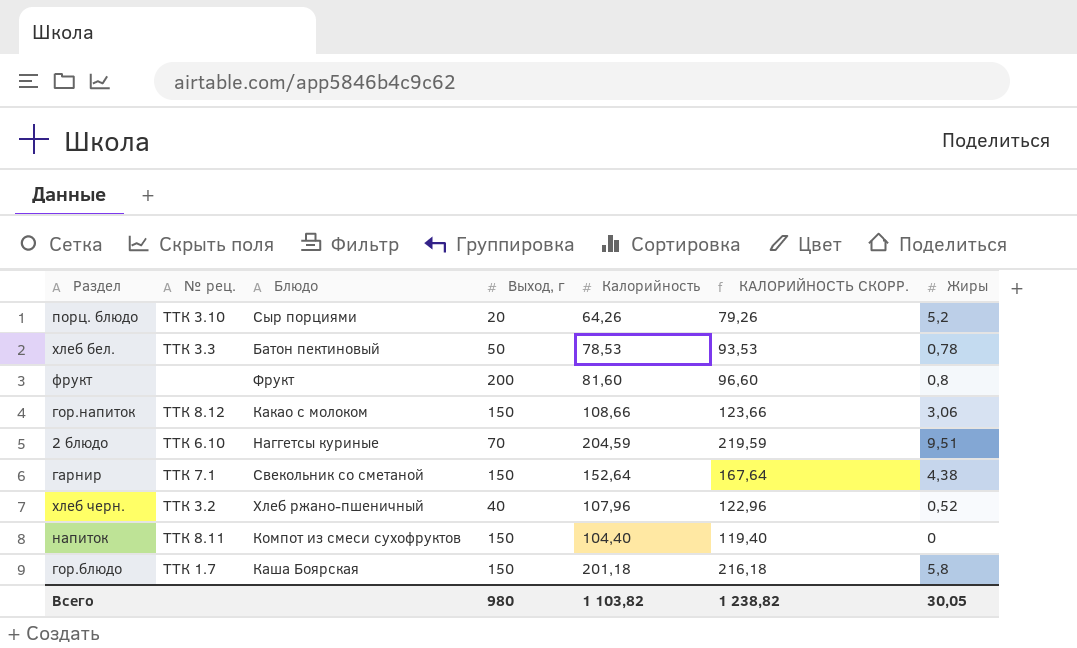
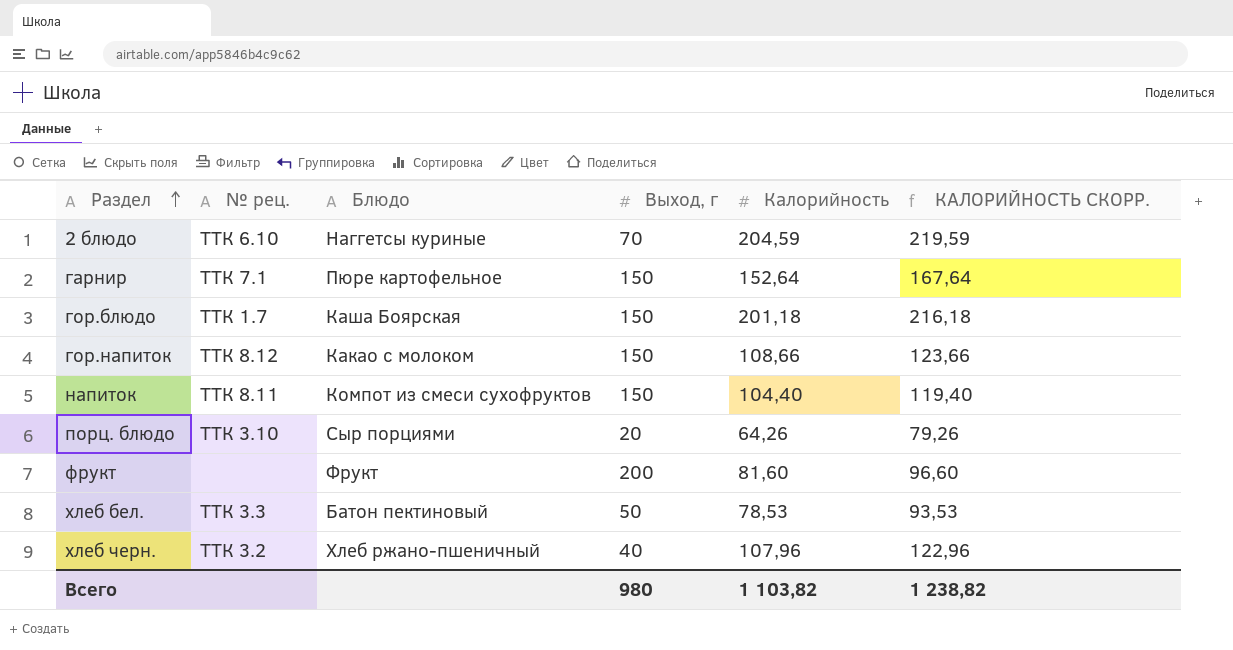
row order: none -> Раздел ascending
column Жиры | position: 7 -> none
гарнир | Блюдо: Свекольник со сметаной -> Пюре картофельное

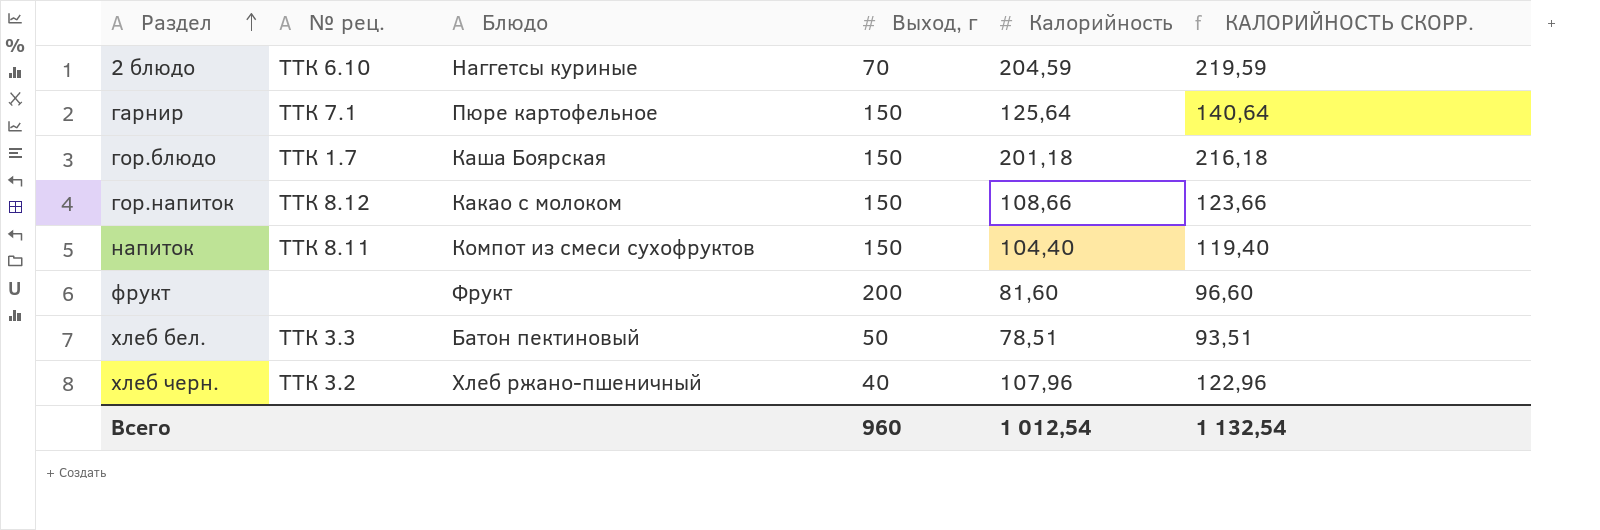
row порц. блюдо: ТТК 3.10 | Сыр порциями | 20 | 64,26 | 79,26 -> none
гарнир | Калорийность: 152,64 -> 125,64
гарнир | КАЛОРИЙНОСТЬ СКОРР.: 167,64 -> 140,64
хлеб бел. | Калорийность: 78,53 -> 78,51
хлеб бел. | КАЛОРИЙНОСТЬ СКОРР.: 93,53 -> 93,51
Всего | Выход, г: 980 -> 960
Всего | Калорийность: 1 103,82 -> 1 012,54
Всего | КАЛОРИЙНОСТЬ СКОРР.: 1 238,82 -> 1 132,54

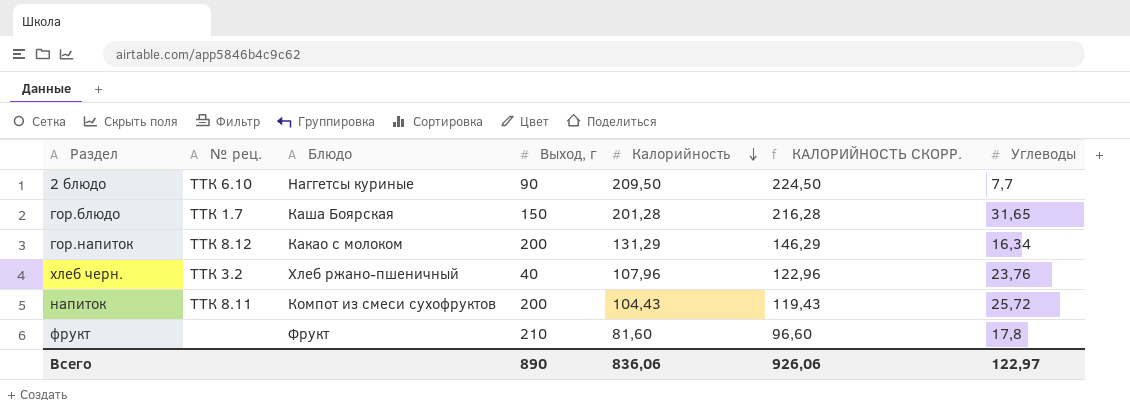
row order: Раздел ascending -> Калорийность descending
column Углеводы | position: none -> 7
row гарнир: ТТК 7.1 | Пюре картофельное | 150 | 125,64 | 140,64 -> none
row хлеб бел.: ТТК 3.3 | Батон пектиновый | 50 | 78,51 | 93,51 -> none
2 блюдо | Выход, г: 70 -> 90
2 блюдо | Калорийность: 204,59 -> 209,50
2 блюдо | КАЛОРИЙНОСТЬ СКОРР.: 219,59 -> 224,50
гор.блюдо | Калорийность: 201,18 -> 201,28
гор.блюдо | КАЛОРИЙНОСТЬ СКОРР.: 216,18 -> 216,28
гор.напиток | Выход, г: 150 -> 200
гор.напиток | Калорийность: 108,66 -> 131,29
гор.напиток | КАЛОРИЙНОСТЬ СКОРР.: 123,66 -> 146,29
напиток | Выход, г: 150 -> 200
напиток | Калорийность: 104,40 -> 104,43
напиток | КАЛОРИЙНОСТЬ СКОРР.: 119,40 -> 119,43
фрукт | Выход, г: 200 -> 210
Всего | Выход, г: 960 -> 890
Всего | Калорийность: 1 012,54 -> 836,06
Всего | КАЛОРИЙНОСТЬ СКОРР.: 1 132,54 -> 926,06

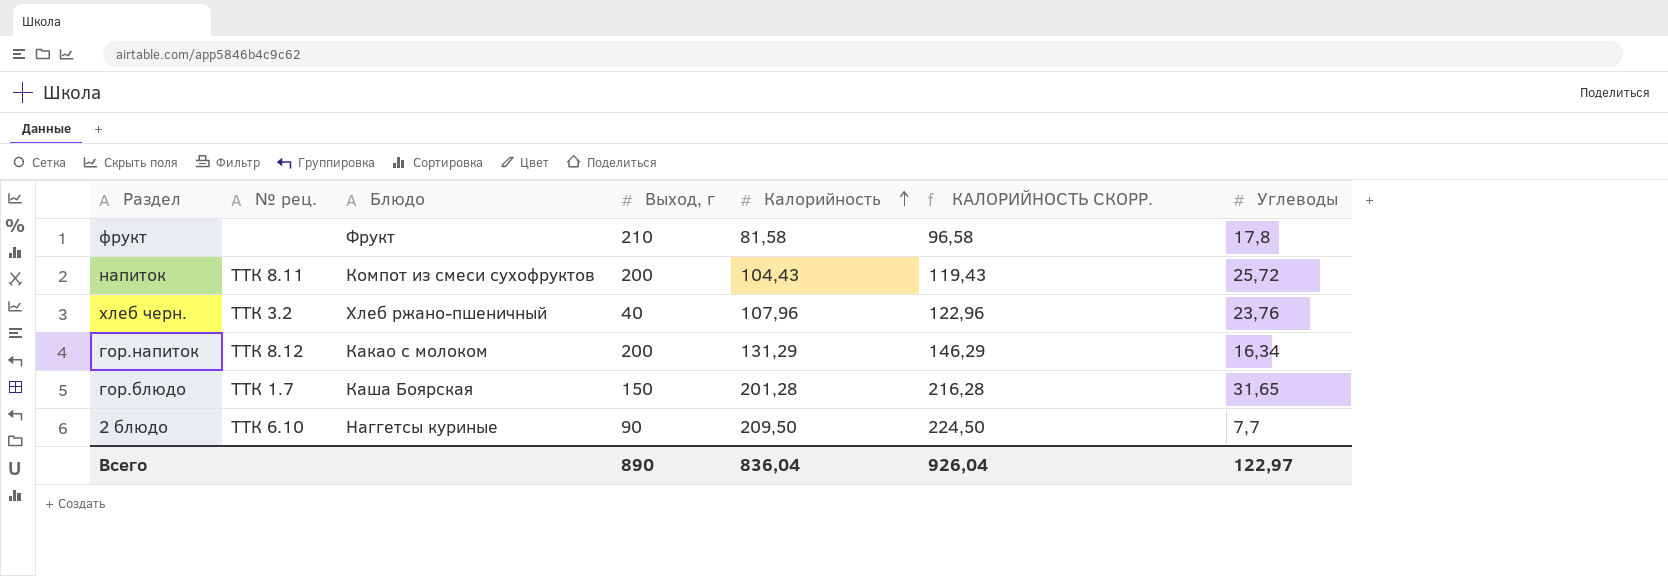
row order: Калорийность descending -> Калорийность ascending
фрукт | Калорийность: 81,60 -> 81,58
фрукт | КАЛОРИЙНОСТЬ СКОРР.: 96,60 -> 96,58
Всего | Калорийность: 836,06 -> 836,04
Всего | КАЛОРИЙНОСТЬ СКОРР.: 926,06 -> 926,04

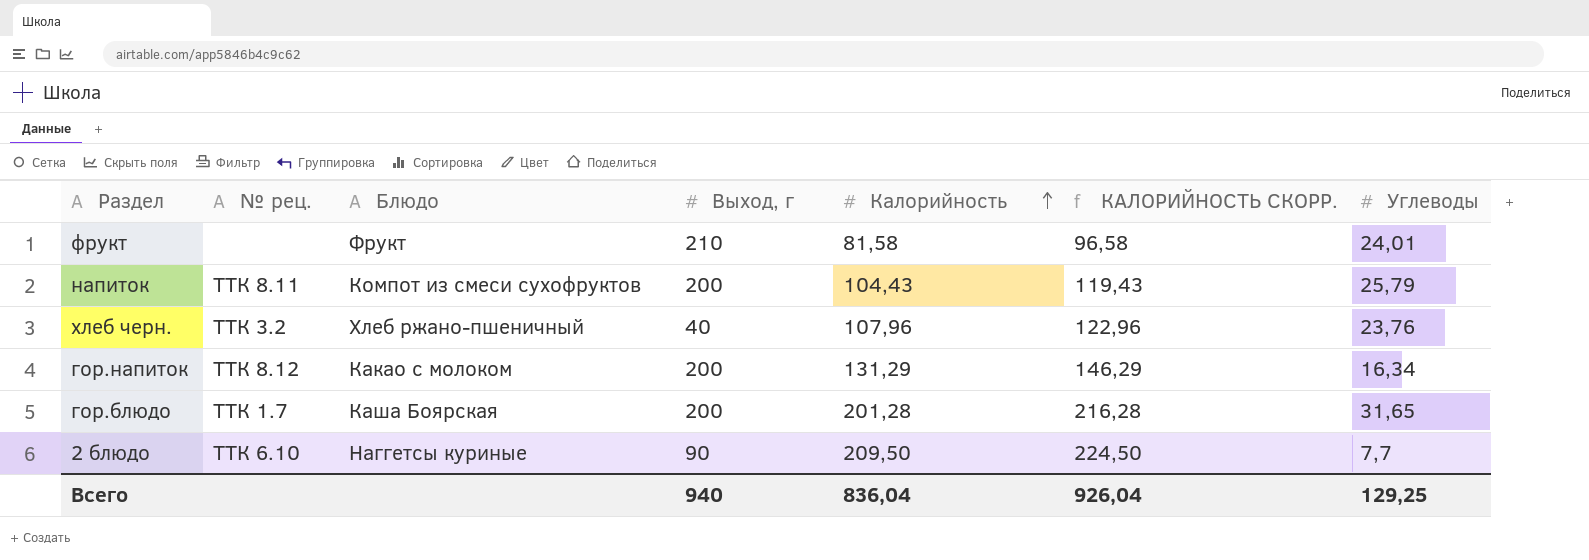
фрукт | Углеводы: 17,8 -> 24,01
напиток | Углеводы: 25,72 -> 25,79
гор.блюдо | Выход, г: 150 -> 200
Всего | Выход, г: 890 -> 940
Всего | Углеводы: 122,97 -> 129,25

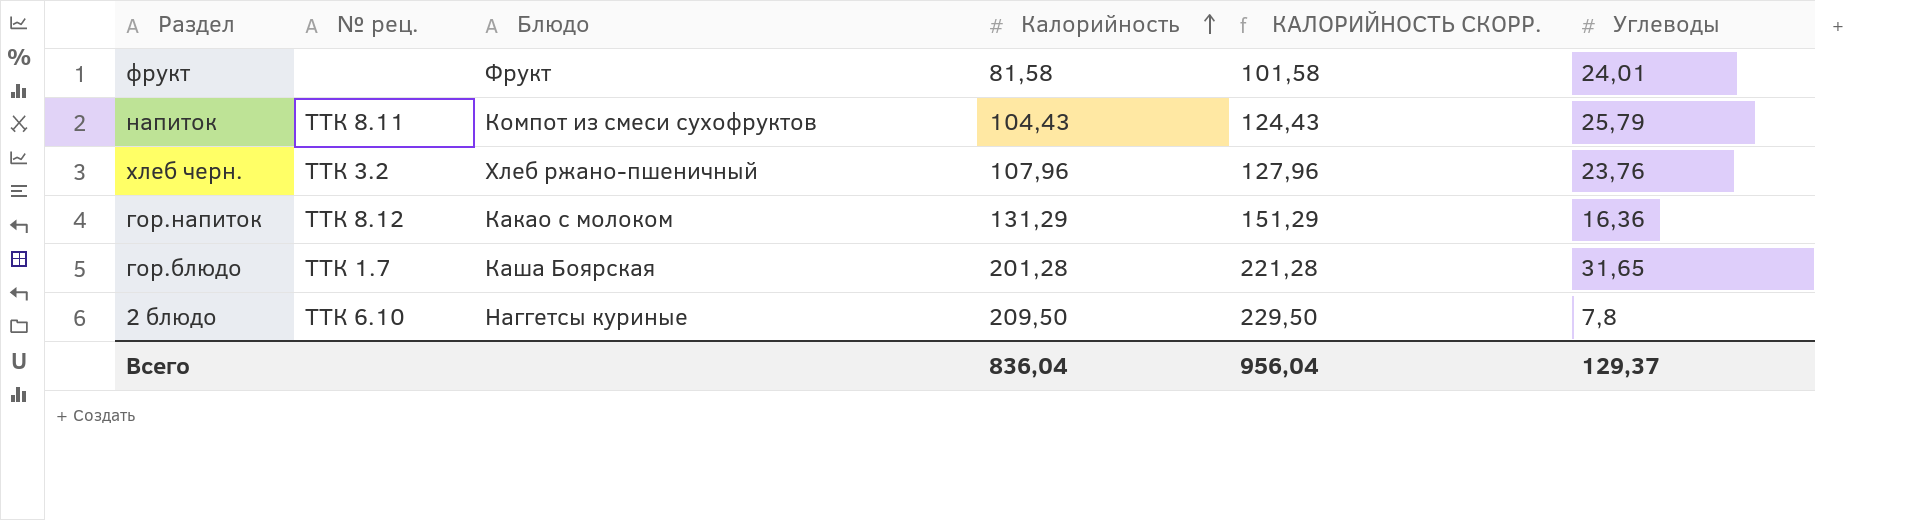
column Выход, г | position: 4 -> none
column КАЛОРИЙНОСТЬ СКОРР. | formula: [Калорийность] + 15 -> [Калорийность] + 20
гор.напиток | Углеводы: 16,34 -> 16,36
2 блюдо | Углеводы: 7,7 -> 7,8
Всего | КАЛОРИЙНОСТЬ СКОРР.: 926,04 -> 956,04
Всего | Углеводы: 129,25 -> 129,37

